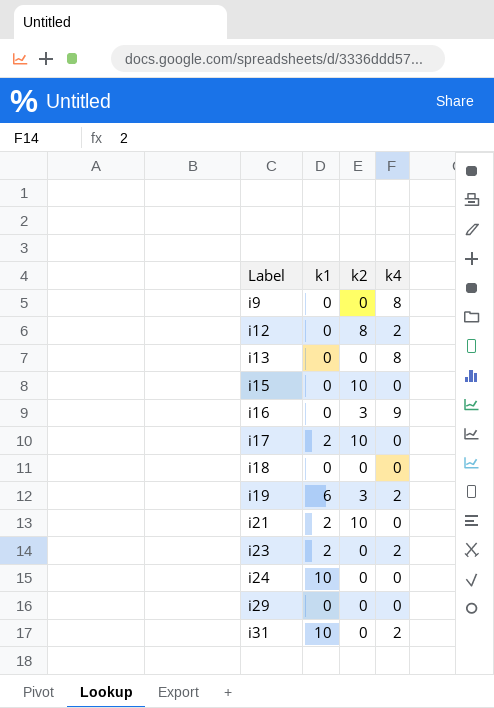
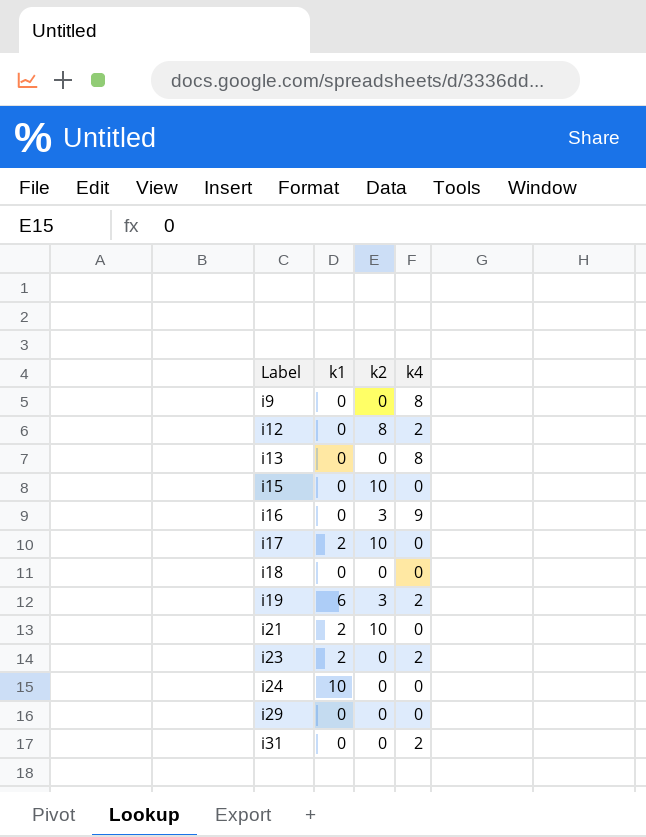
i31 | k1: 10 -> 0

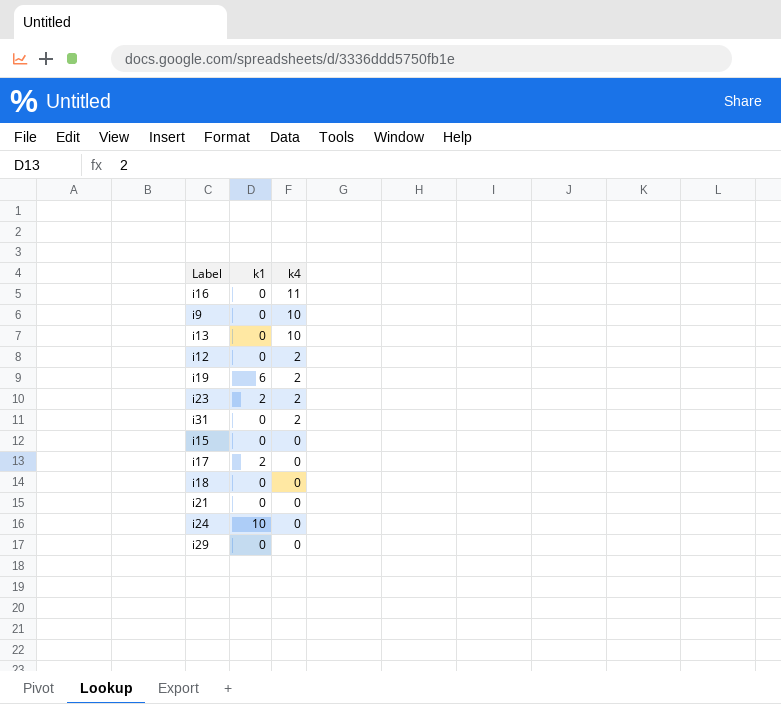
row order: Label ascending -> k4 descending
column k2 | position: 3 -> none
i16 | k4: 9 -> 11
i9 | k4: 8 -> 10
i13 | k4: 8 -> 10
i21 | k1: 2 -> 0

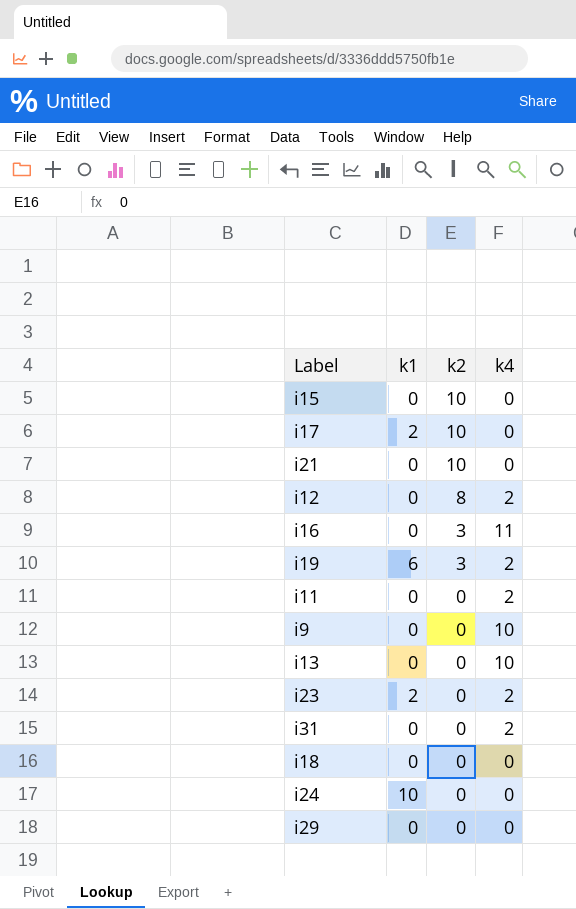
row order: k4 descending -> k2 descending
column k2 | position: none -> 3
row i11: none -> 0 | 0 | 2

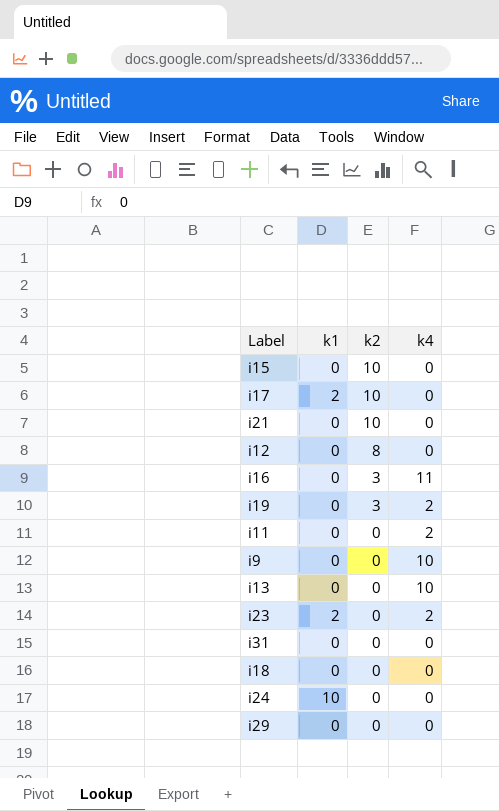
i12 | k4: 2 -> 0
i19 | k1: 6 -> 0
i31 | k4: 2 -> 0

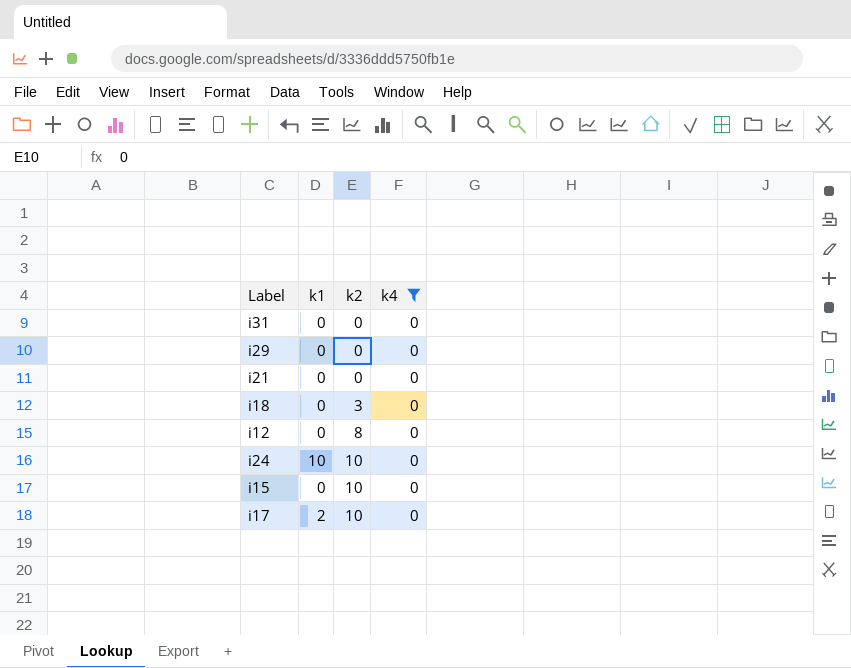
filter: none -> k4 = 0
row order: k2 descending -> k2 ascending
i21 | k2: 10 -> 0
i18 | k2: 0 -> 3
i24 | k2: 0 -> 10

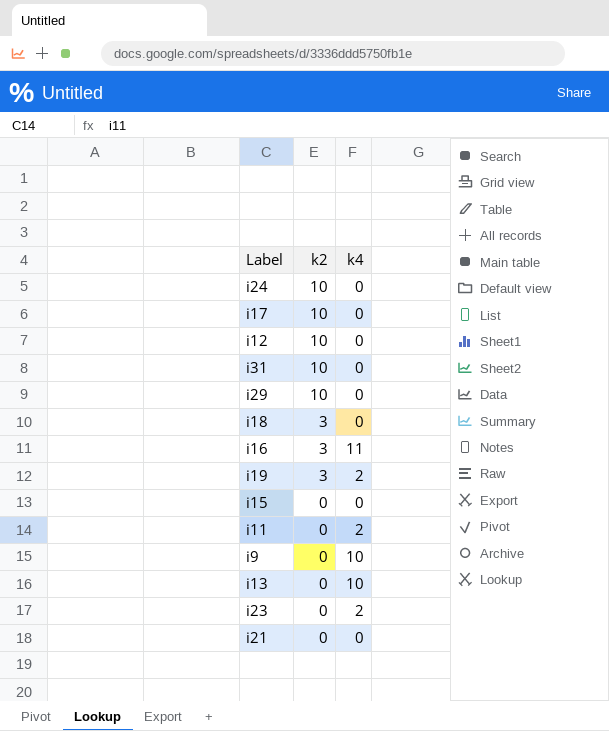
filter: k4 = 0 -> none
row order: k2 ascending -> k2 descending
column k1 | position: 2 -> none
i12 | k2: 8 -> 10
i31 | k2: 0 -> 10
i29 | k2: 0 -> 10
i15 | k2: 10 -> 0

